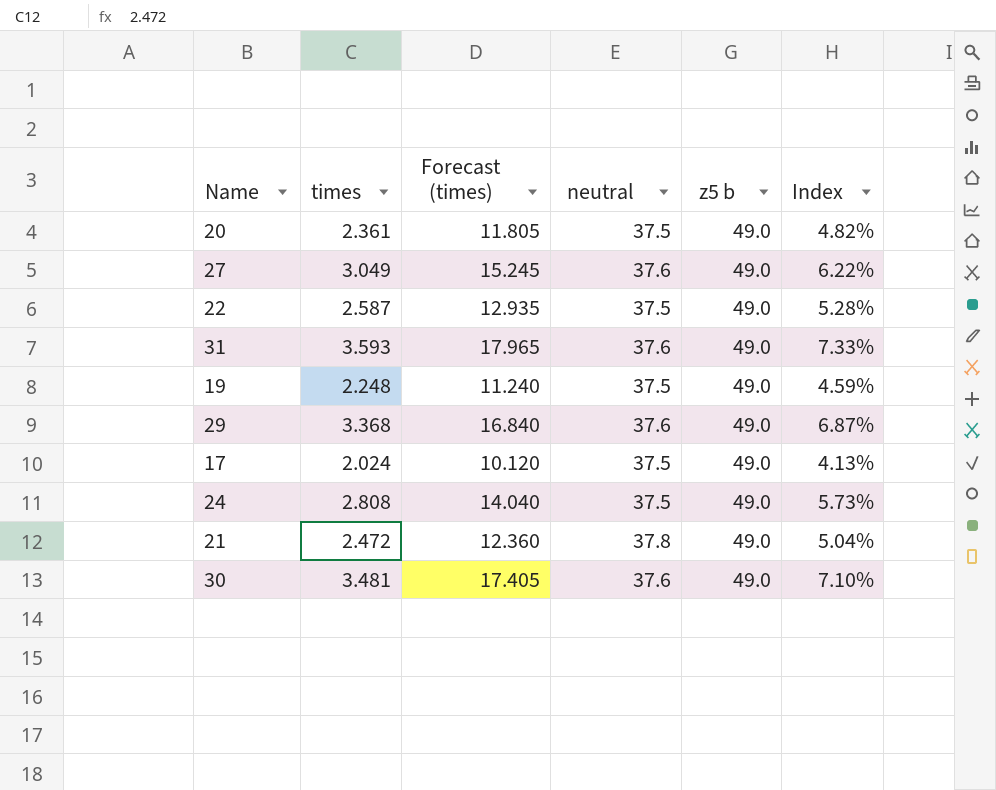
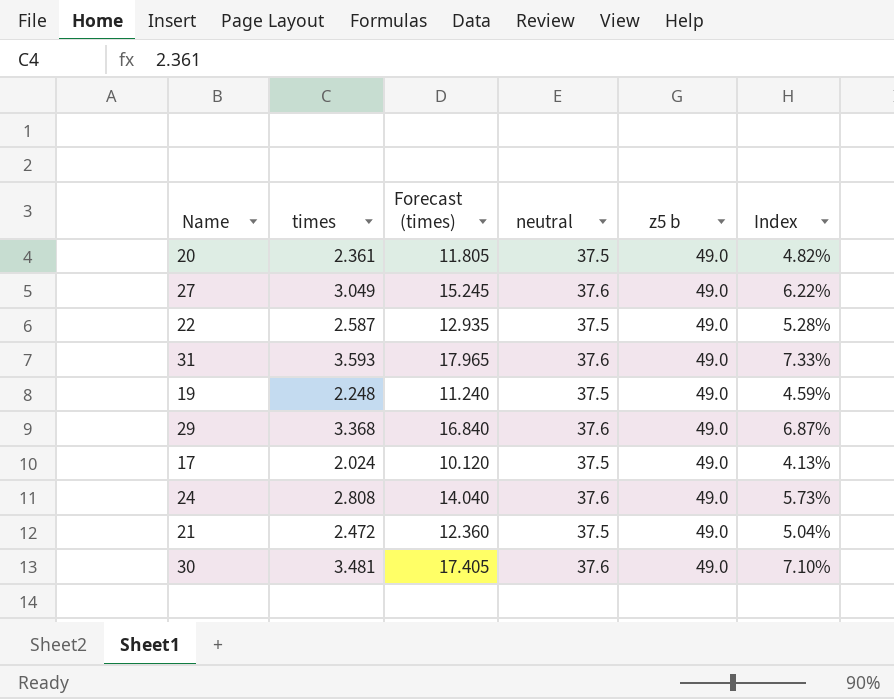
24 | neutral: 37.5 -> 37.6
21 | neutral: 37.8 -> 37.5

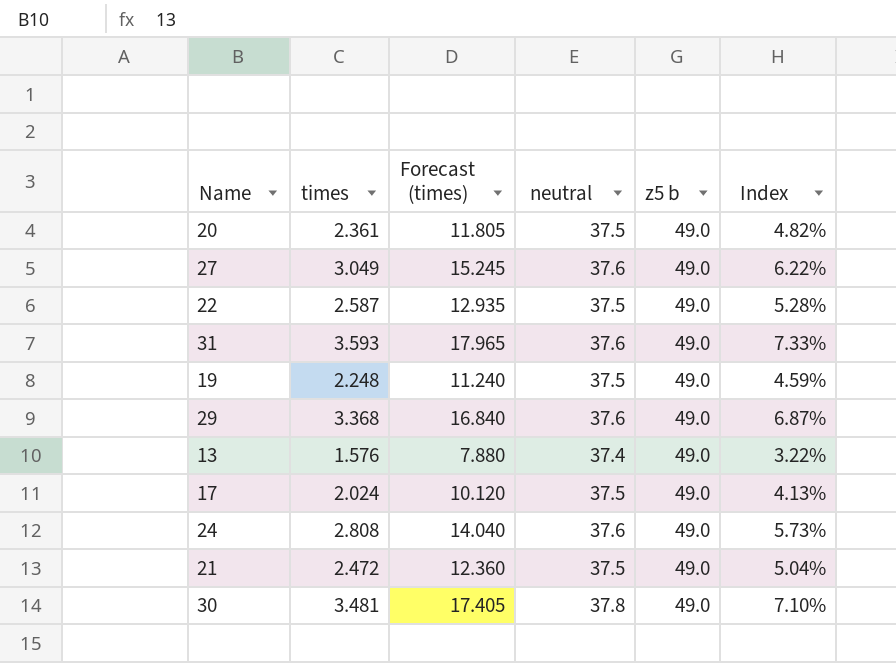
row 13: none -> 1.576 | 7.880 | 37.4 | 49.0 | 3.22%
30 | neutral: 37.6 -> 37.8

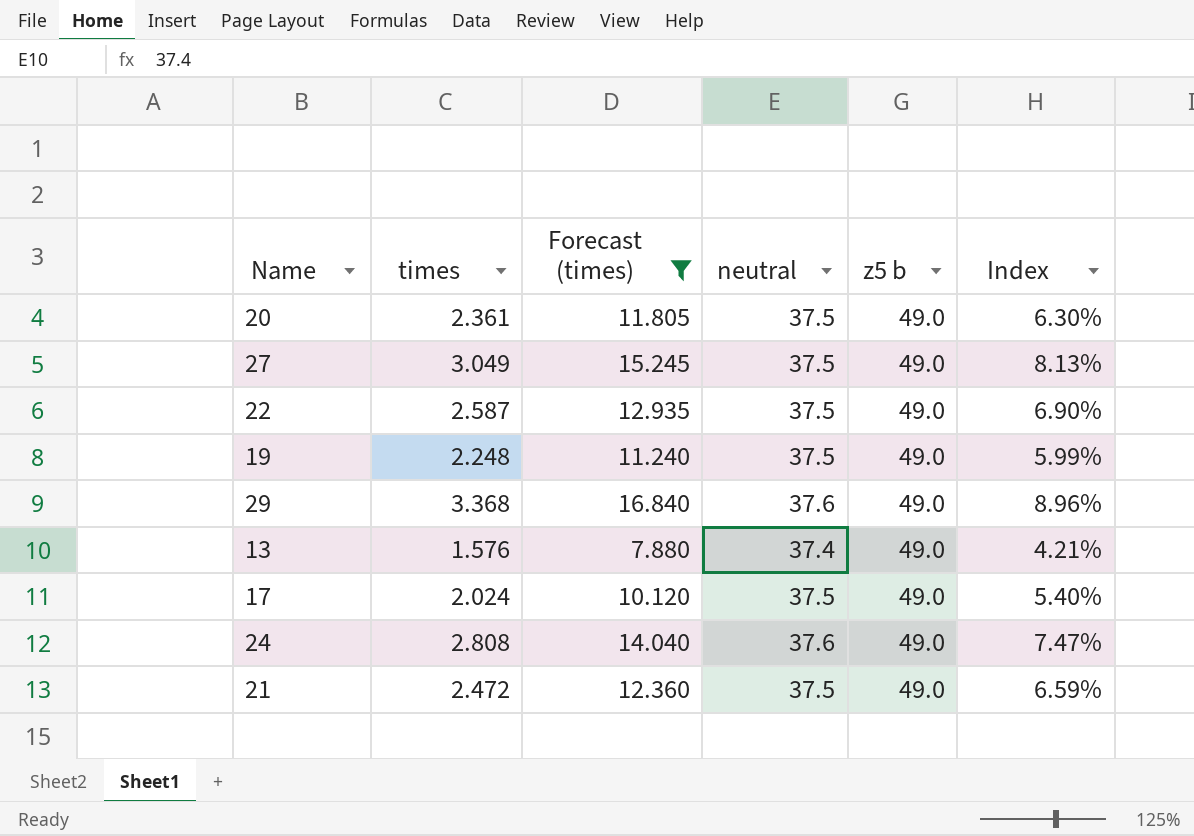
filter: none -> Forecast (times) <= 16.840
column Index | formula: [times] / [z5 b] -> [times] / [neutral]
27 | neutral: 37.6 -> 37.5

